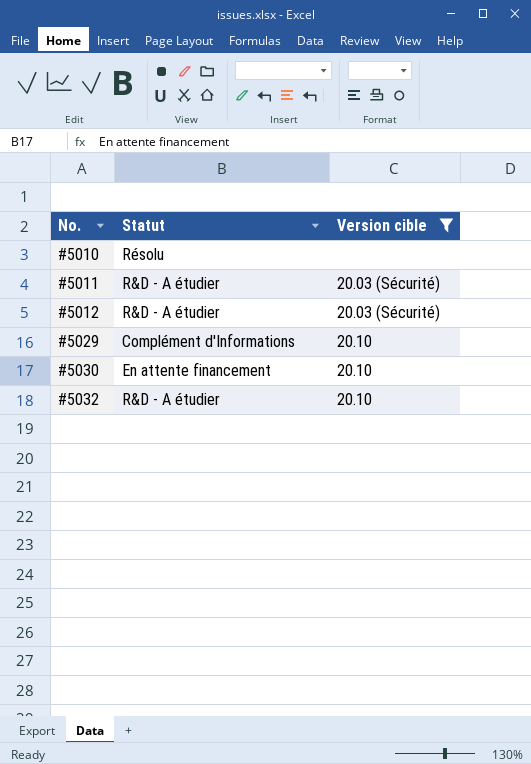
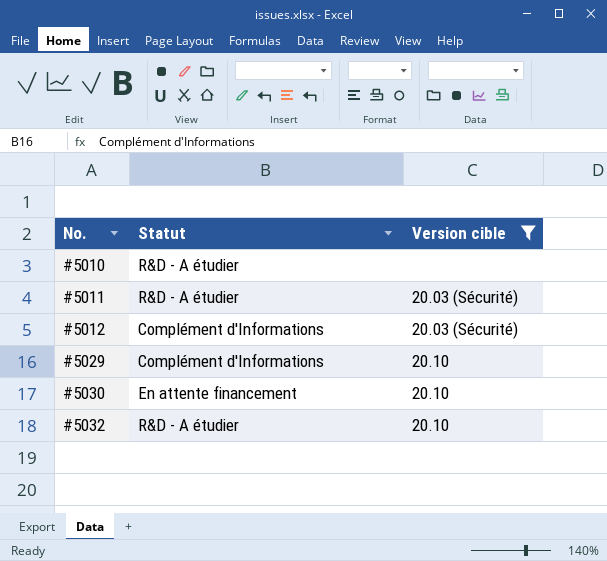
#5010 | Statut: Résolu -> R&D - A étudier
#5012 | Statut: R&D - A étudier -> Complément d'Informations

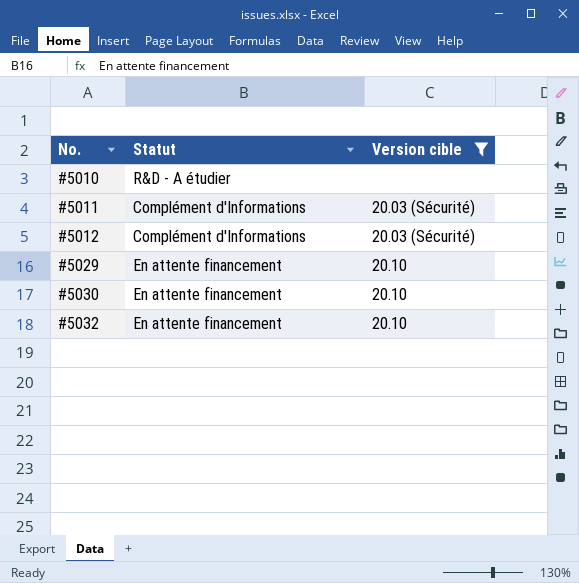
#5011 | Statut: R&D - A étudier -> Complément d'Informations
#5029 | Statut: Complément d'Informations -> En attente financement
#5032 | Statut: R&D - A étudier -> En attente financement

